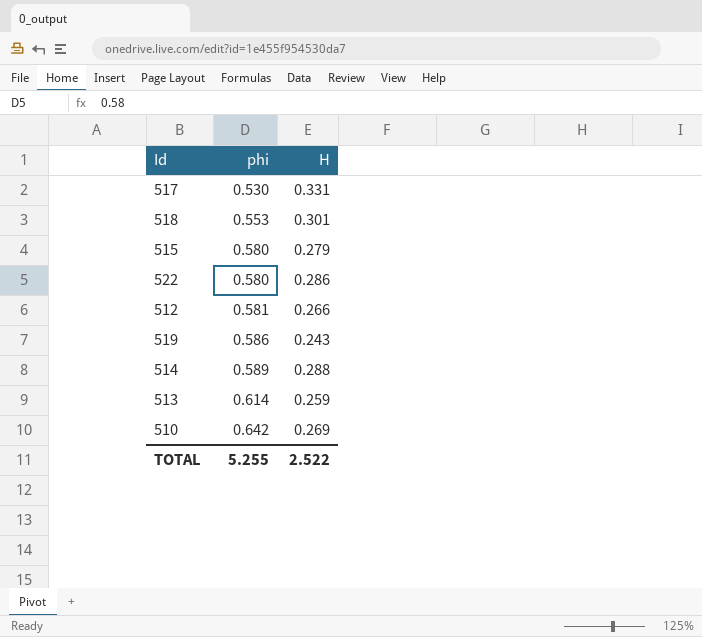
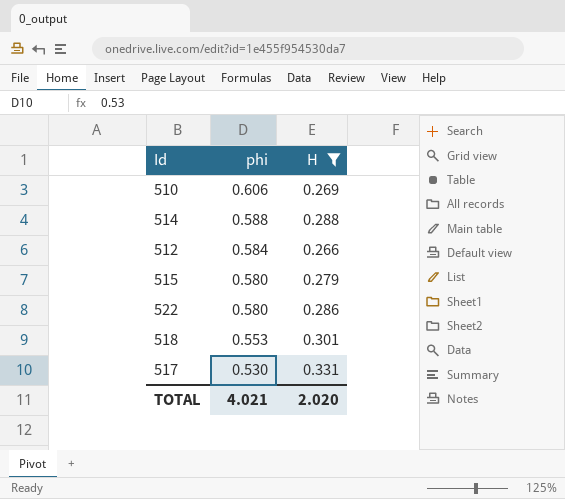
filter: none -> H >= 0.266
row order: phi ascending -> phi descending
510 | phi: 0.642 -> 0.606
514 | phi: 0.589 -> 0.588
512 | phi: 0.581 -> 0.584
TOTAL | phi: 5.255 -> 4.021
TOTAL | H: 2.522 -> 2.020

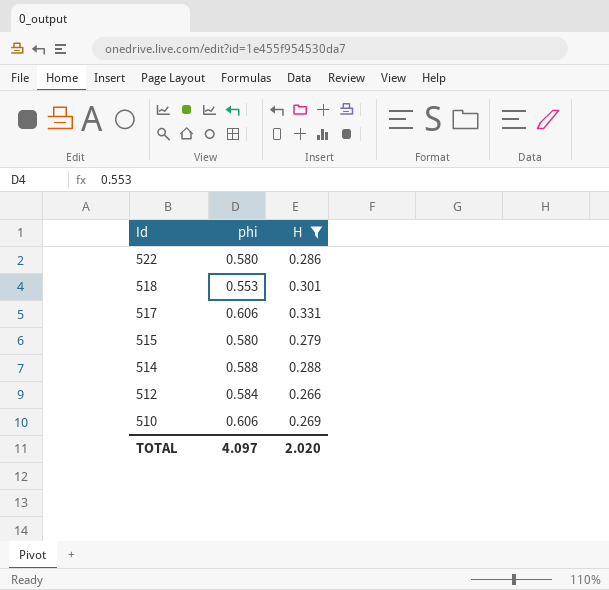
row order: phi descending -> Id descending
517 | phi: 0.530 -> 0.606
TOTAL | phi: 4.021 -> 4.097

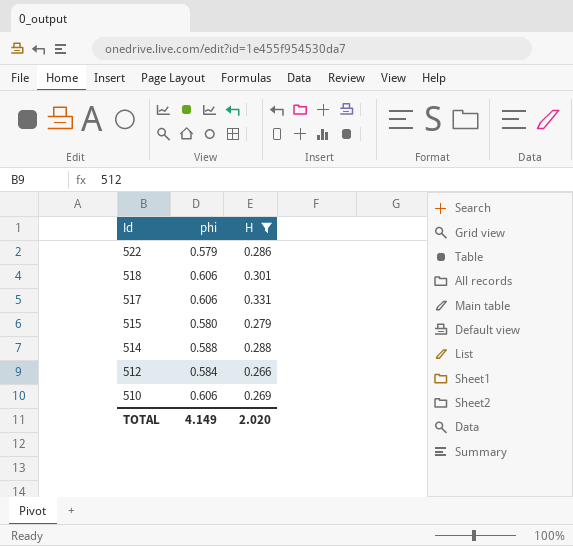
522 | phi: 0.580 -> 0.579
518 | phi: 0.553 -> 0.606
TOTAL | phi: 4.097 -> 4.149

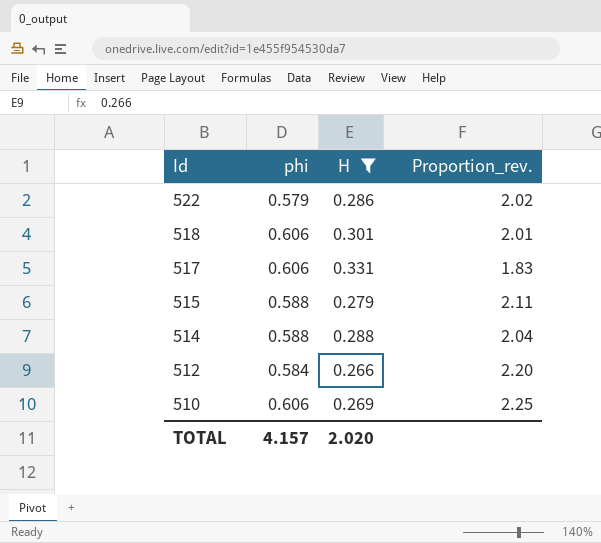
column Proportion_rev. | formula: none -> [phi] / [H]
515 | phi: 0.580 -> 0.588
TOTAL | phi: 4.149 -> 4.157

